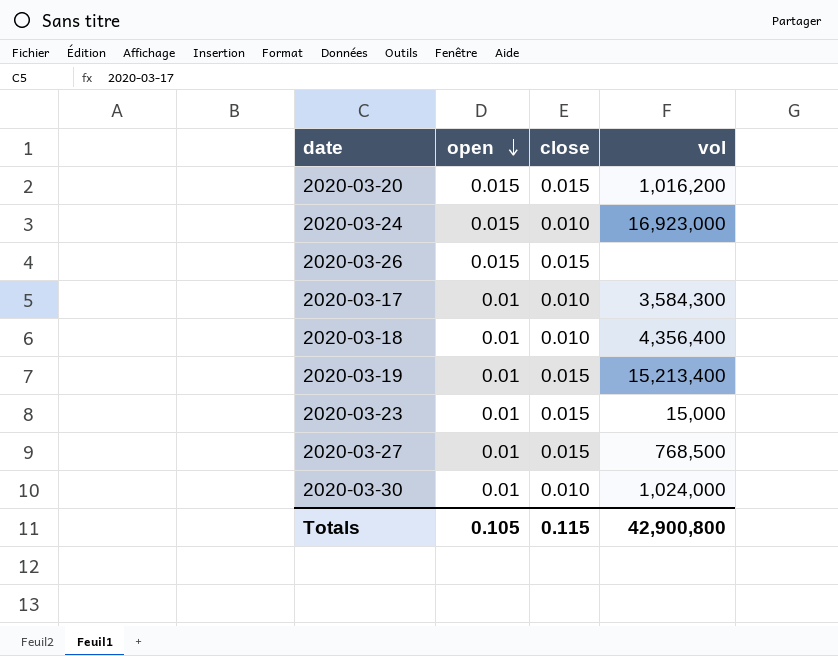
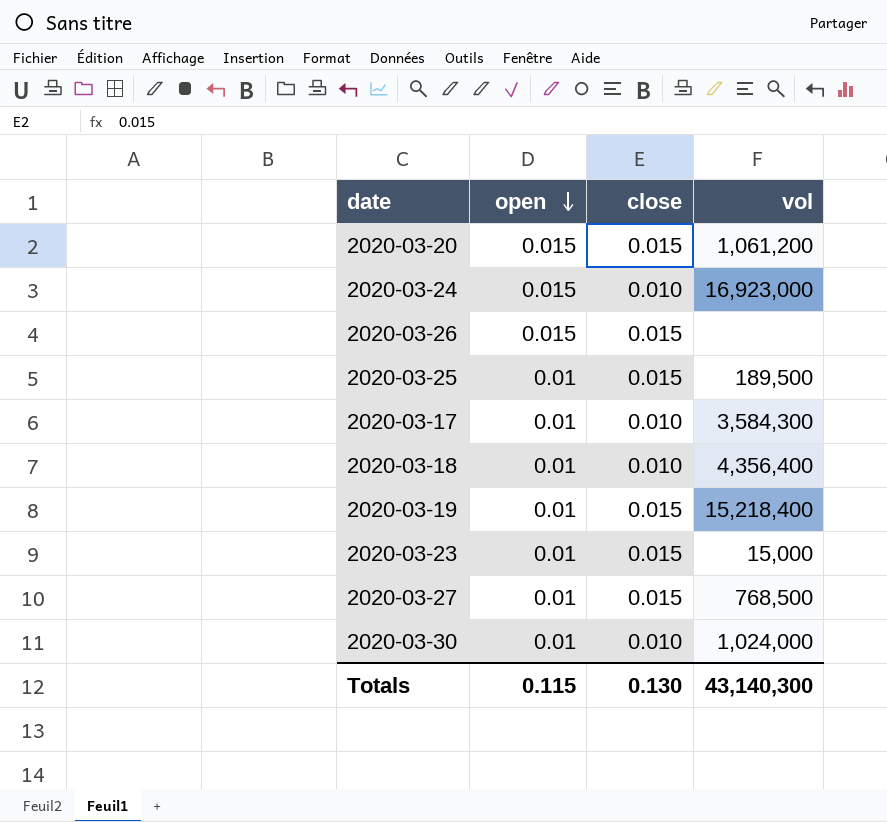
2020-03-20 | vol: 1,016,200 -> 1,061,200
row 2020-03-25: none -> 0.01 | 0.015 | 189,500
2020-03-19 | vol: 15,213,400 -> 15,218,400
Totals | open: 0.105 -> 0.115
Totals | close: 0.115 -> 0.130
Totals | vol: 42,900,800 -> 43,140,300

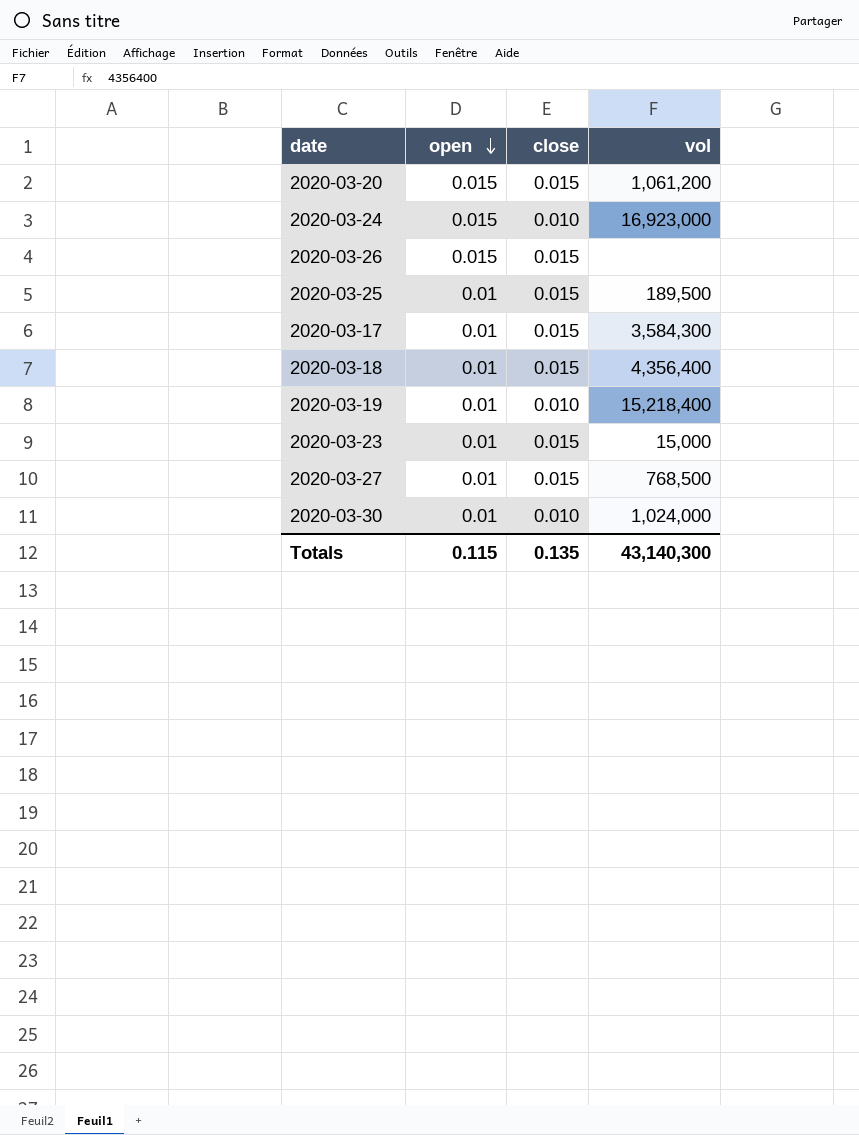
2020-03-17 | close: 0.010 -> 0.015
2020-03-18 | close: 0.010 -> 0.015
2020-03-19 | close: 0.015 -> 0.010
Totals | close: 0.130 -> 0.135

